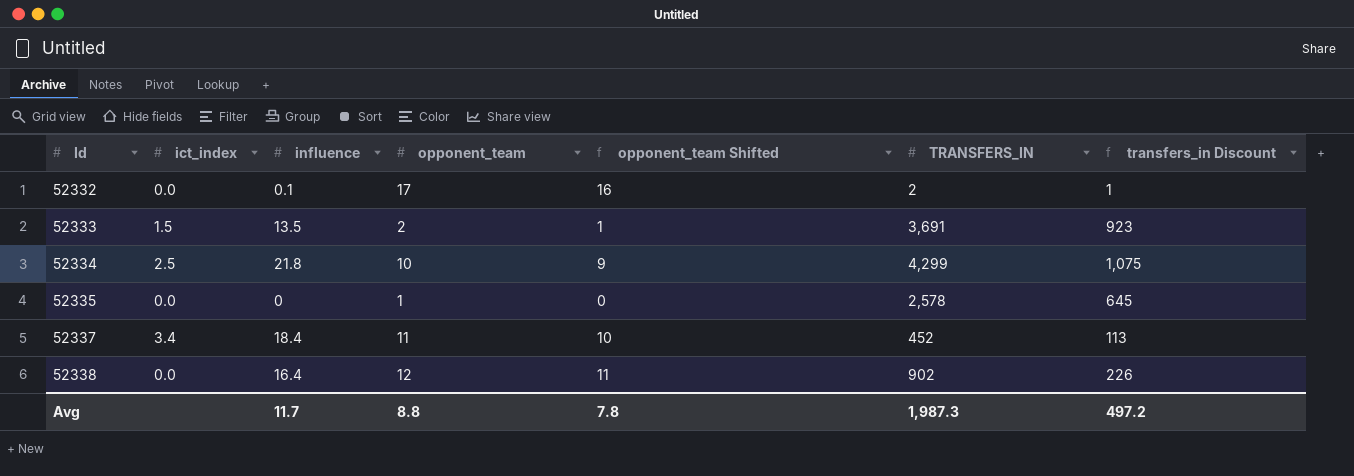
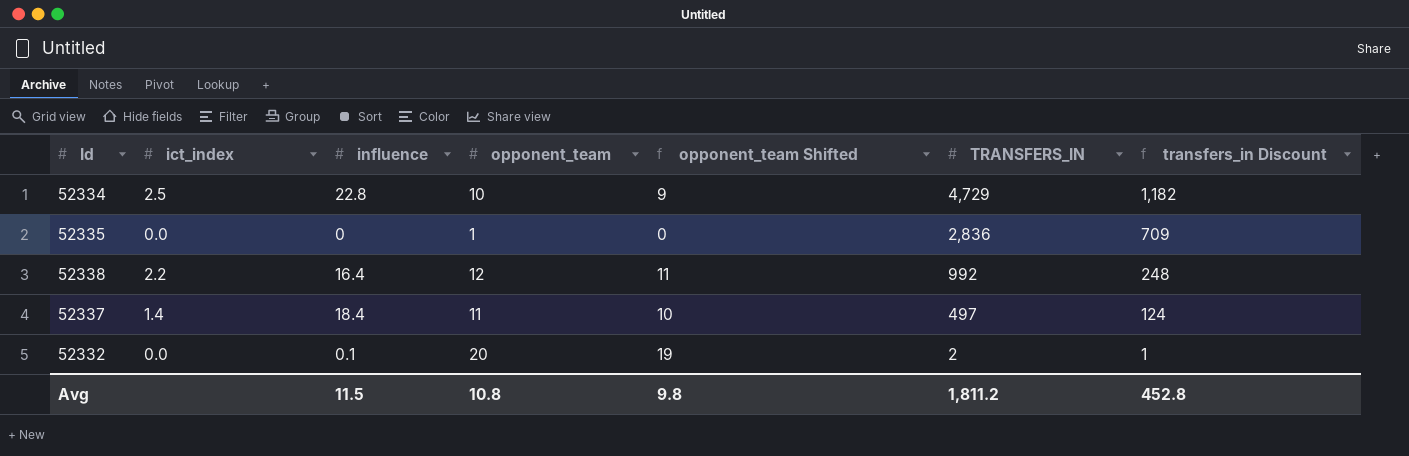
row order: Id ascending -> TRANSFERS_IN descending
row 52333: 1.5 | 13.5 | 2 | 1 | 3,691 | 923 -> none
52334 | influence: 21.8 -> 22.8
52334 | TRANSFERS_IN: 4,299 -> 4,729
52334 | transfers_in Discount: 1,075 -> 1,182
52335 | TRANSFERS_IN: 2,578 -> 2,836
52335 | transfers_in Discount: 645 -> 709
52338 | ict_index: 0.0 -> 2.2
52338 | TRANSFERS_IN: 902 -> 992
52338 | transfers_in Discount: 226 -> 248
52337 | ict_index: 3.4 -> 1.4
52337 | TRANSFERS_IN: 452 -> 497
52337 | transfers_in Discount: 113 -> 124
52332 | opponent_team: 17 -> 20
52332 | opponent_team Shifted: 16 -> 19
Avg | influence: 11.7 -> 11.5
Avg | opponent_team: 8.8 -> 10.8
Avg | opponent_team Shifted: 7.8 -> 9.8
Avg | TRANSFERS_IN: 1,987.3 -> 1,811.2
Avg | transfers_in Discount: 497.2 -> 452.8

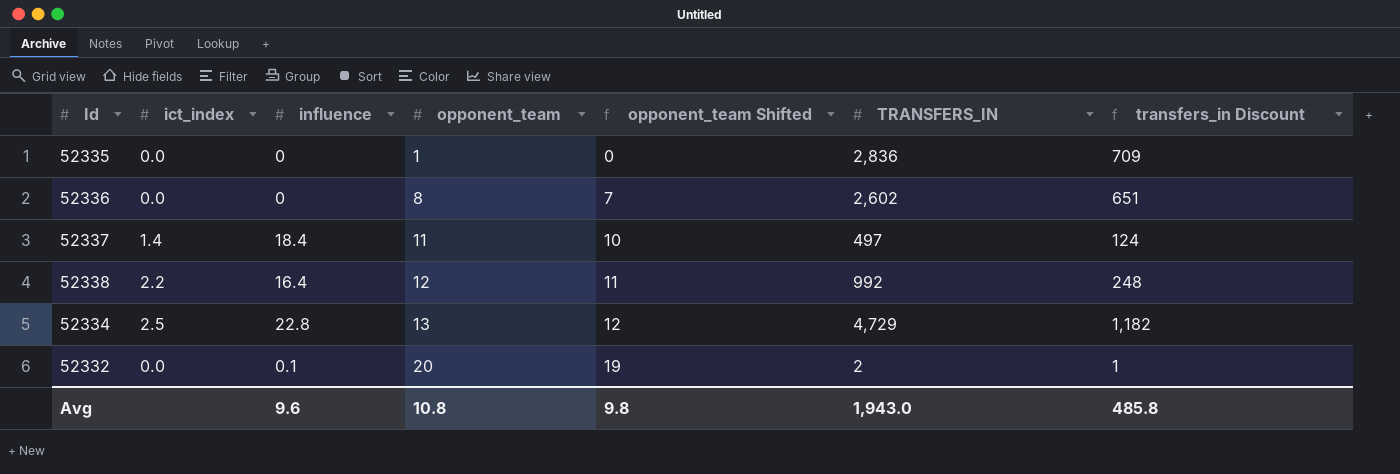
row order: TRANSFERS_IN descending -> opponent_team ascending
row 52336: none -> 0.0 | 0 | 8 | 7 | 2,602 | 651
52334 | opponent_team: 10 -> 13
52334 | opponent_team Shifted: 9 -> 12
Avg | influence: 11.5 -> 9.6
Avg | TRANSFERS_IN: 1,811.2 -> 1,943.0
Avg | transfers_in Discount: 452.8 -> 485.8

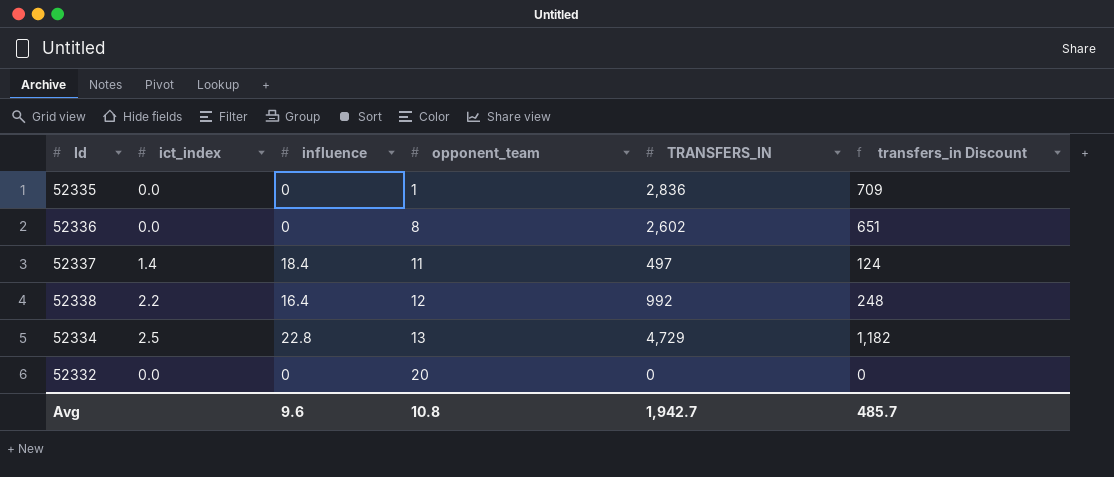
column opponent_team Shifted | formula: [opponent_team] - 1 -> none
52332 | influence: 0.1 -> 0
52332 | TRANSFERS_IN: 2 -> 0
52332 | transfers_in Discount: 1 -> 0
Avg | TRANSFERS_IN: 1,943.0 -> 1,942.7
Avg | transfers_in Discount: 485.8 -> 485.7

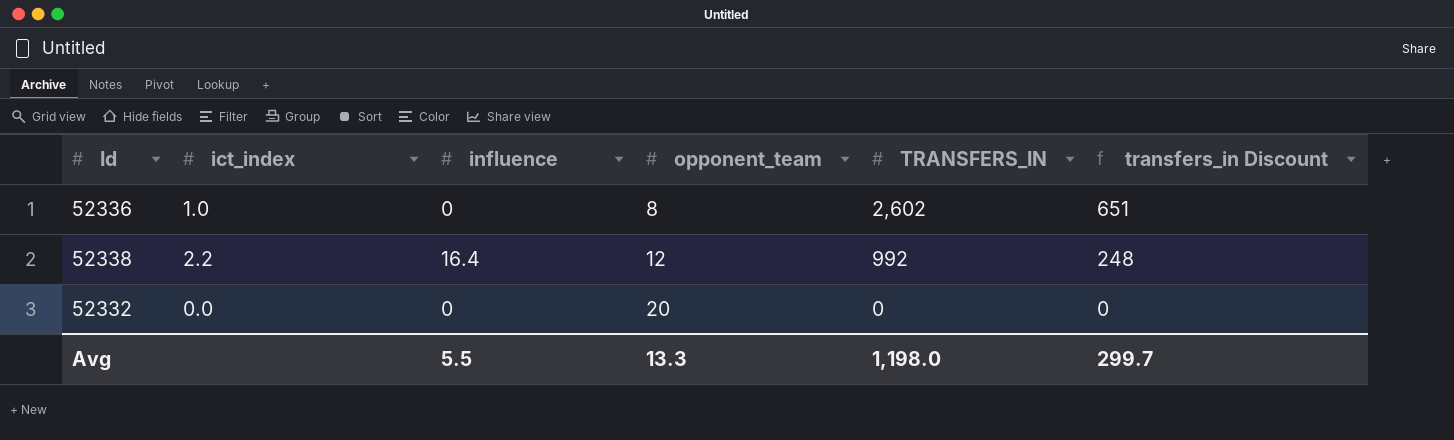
row 52335: 0.0 | 0 | 1 | 2,836 | 709 -> none
row 52337: 1.4 | 18.4 | 11 | 497 | 124 -> none
row 52334: 2.5 | 22.8 | 13 | 4,729 | 1,182 -> none
52336 | ict_index: 0.0 -> 1.0
Avg | influence: 9.6 -> 5.5
Avg | opponent_team: 10.8 -> 13.3
Avg | TRANSFERS_IN: 1,942.7 -> 1,198.0
Avg | transfers_in Discount: 485.7 -> 299.7

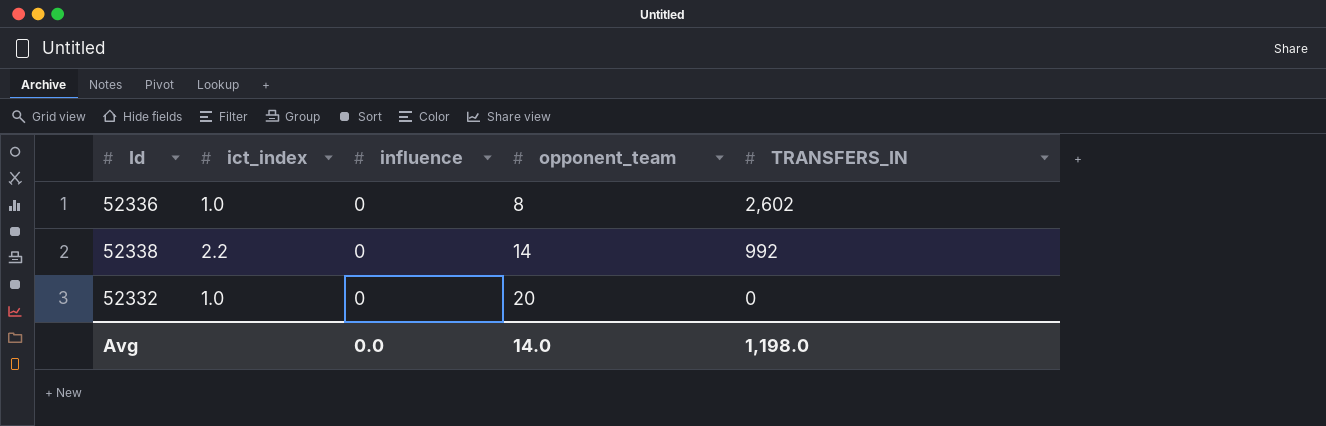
column transfers_in Discount | formula: [TRANSFERS_IN] * 0.25 -> none
52338 | influence: 16.4 -> 0
52338 | opponent_team: 12 -> 14
52332 | ict_index: 0.0 -> 1.0
Avg | influence: 5.5 -> 0.0
Avg | opponent_team: 13.3 -> 14.0

